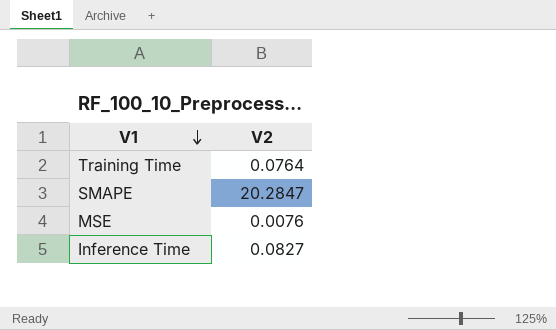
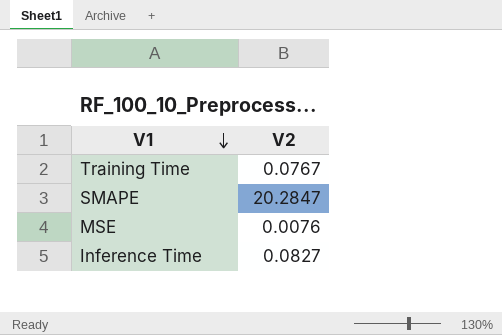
Training Time | V2: 0.0764 -> 0.0767

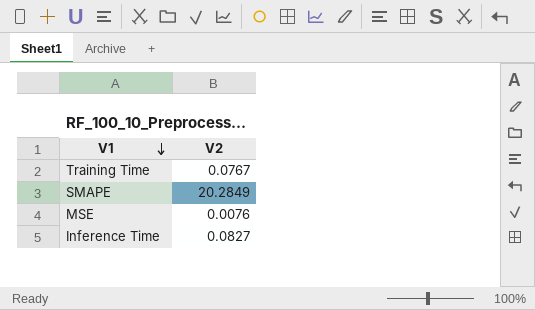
SMAPE | V2: 20.2847 -> 20.2849

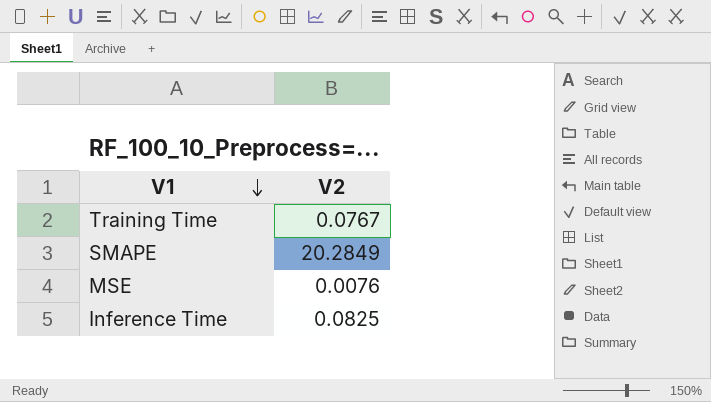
Inference Time | V2: 0.0827 -> 0.0825

